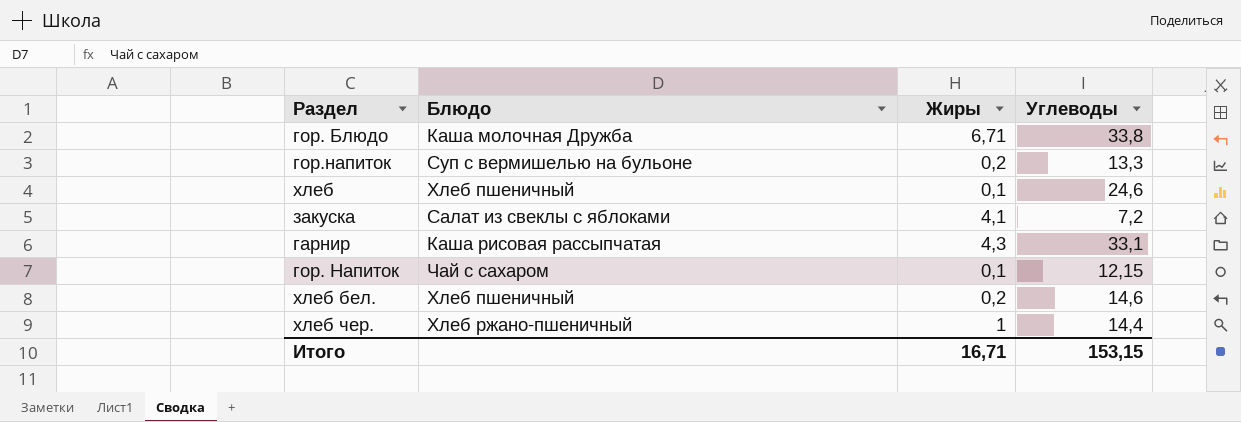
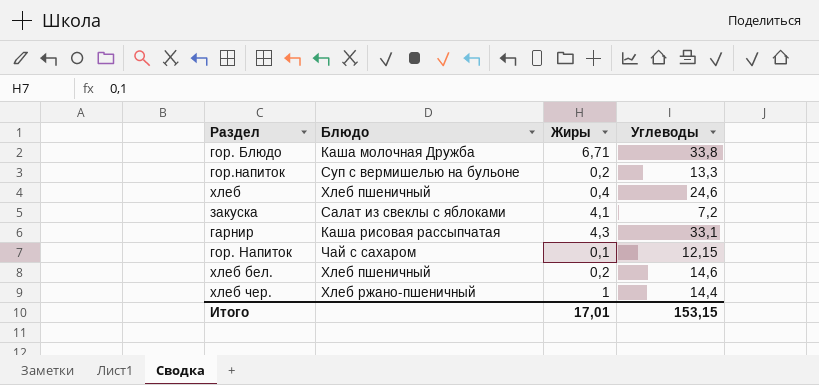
хлеб | Жиры: 0,1 -> 0,4
Итого | Жиры: 16,71 -> 17,01

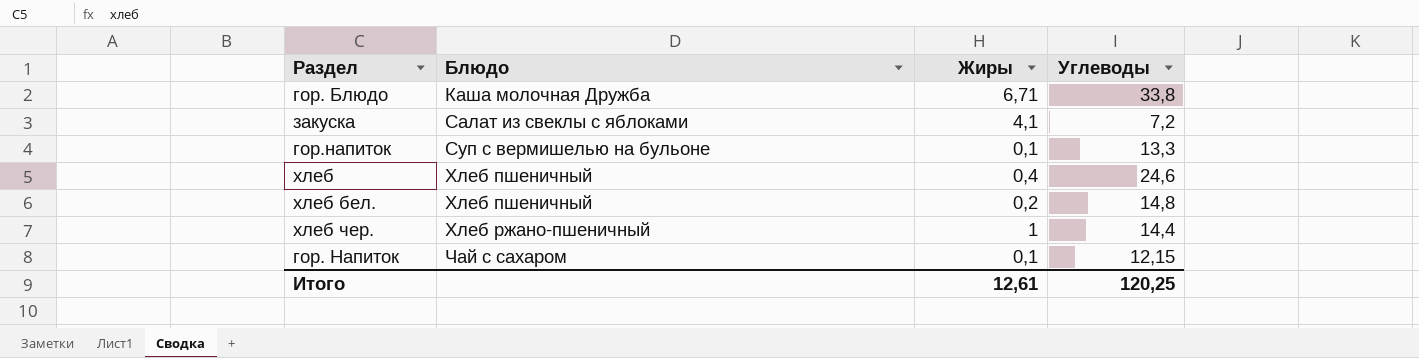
row order: none -> Блюдо ascending
row гарнир: Каша рисовая рассыпчатая | 4,3 | 33,1 -> none
гор.напиток | Жиры: 0,2 -> 0,1
хлеб бел. | Углеводы: 14,6 -> 14,8
Итого | Жиры: 17,01 -> 12,61
Итого | Углеводы: 153,15 -> 120,25

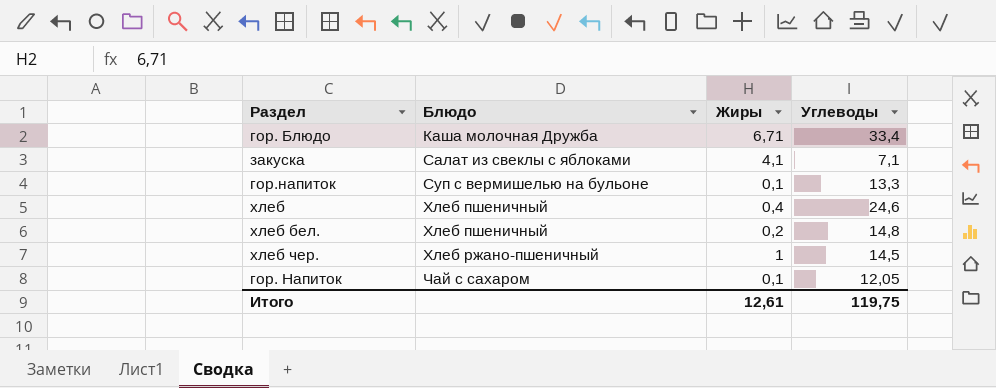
гор. Блюдо | Углеводы: 33,8 -> 33,4
закуска | Углеводы: 7,2 -> 7,1
хлеб чер. | Углеводы: 14,4 -> 14,5
гор. Напиток | Углеводы: 12,15 -> 12,05
Итого | Углеводы: 120,25 -> 119,75

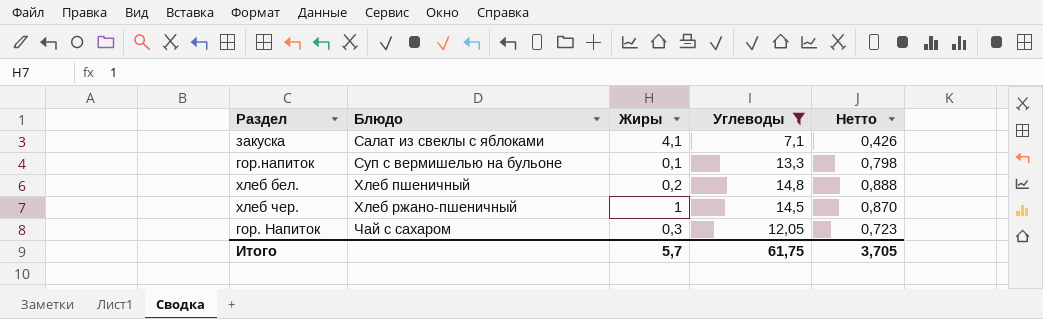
filter: none -> Углеводы <= 14,8
column Нетто | formula: none -> [Углеводы] * 0,06
гор. Напиток | Жиры: 0,1 -> 0,3
Итого | Жиры: 12,61 -> 5,7
Итого | Углеводы: 119,75 -> 61,75

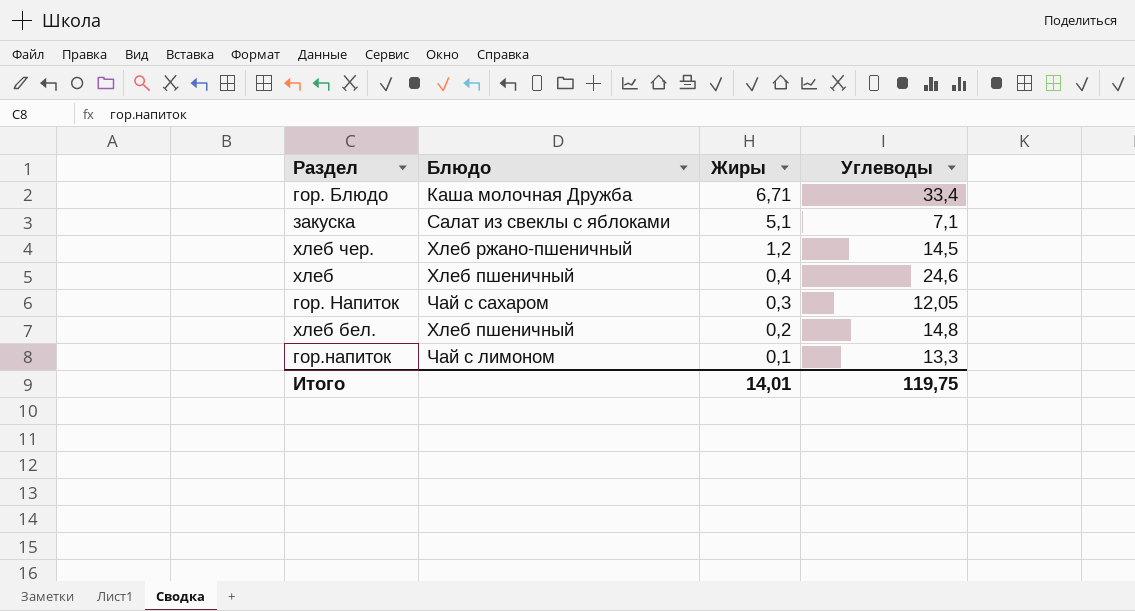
filter: Углеводы <= 14,8 -> none
row order: Блюдо ascending -> Жиры descending
column Нетто | formula: [Углеводы] * 0,06 -> none
закуска | Жиры: 4,1 -> 5,1
хлеб чер. | Жиры: 1 -> 1,2
гор.напиток | Блюдо: Суп с вермишелью на бульоне -> Чай с лимоном
Итого | Жиры: 5,7 -> 14,01
Итого | Углеводы: 61,75 -> 119,75

